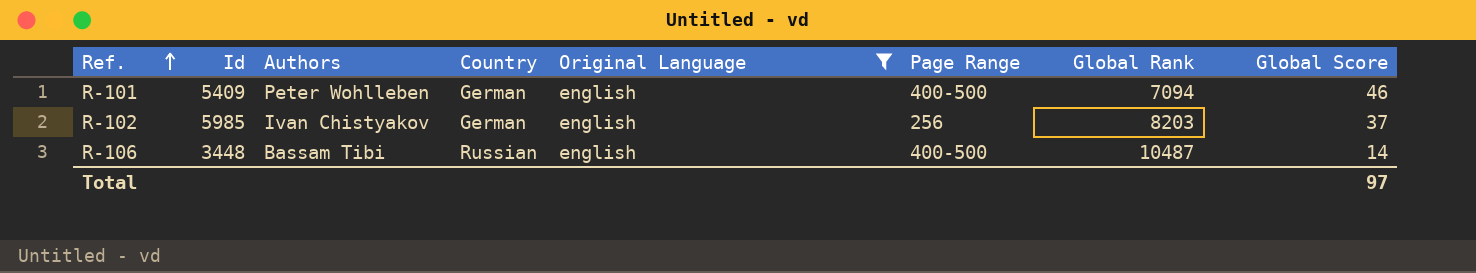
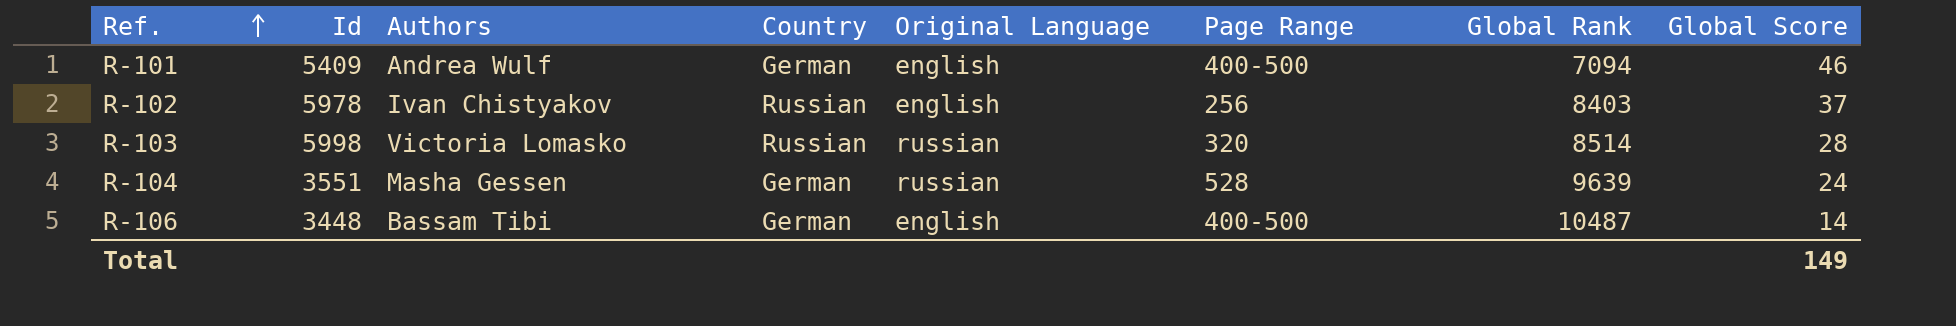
filter: Original Language = english -> none
R-101 | Authors: Peter Wohlleben -> Andrea Wulf
R-102 | Id: 5985 -> 5978
R-102 | Country: German -> Russian
R-102 | Global Rank: 8203 -> 8403
R-106 | Country: Russian -> German
Total | Global Score: 97 -> 149

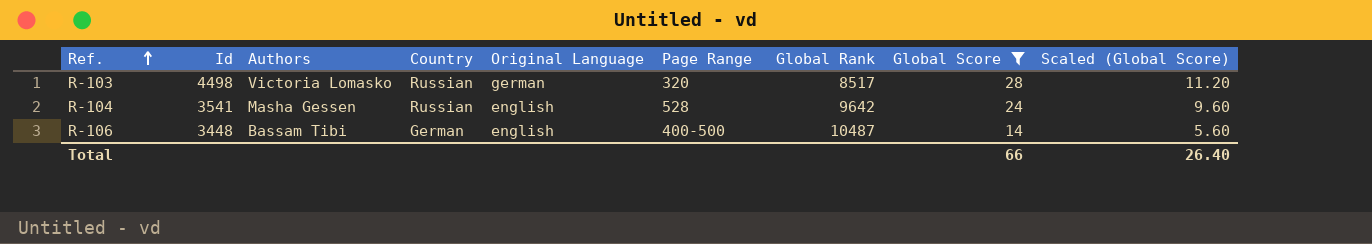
filter: none -> Global Score <= 28
column Scaled (Global Score) | formula: none -> [Global Score] * 0.4
R-103 | Id: 5998 -> 4498
R-103 | Original Language: russian -> german
R-103 | Global Rank: 8514 -> 8517
R-104 | Id: 3551 -> 3541
R-104 | Country: German -> Russian
R-104 | Original Language: russian -> english
R-104 | Global Rank: 9639 -> 9642
Total | Global Score: 149 -> 66

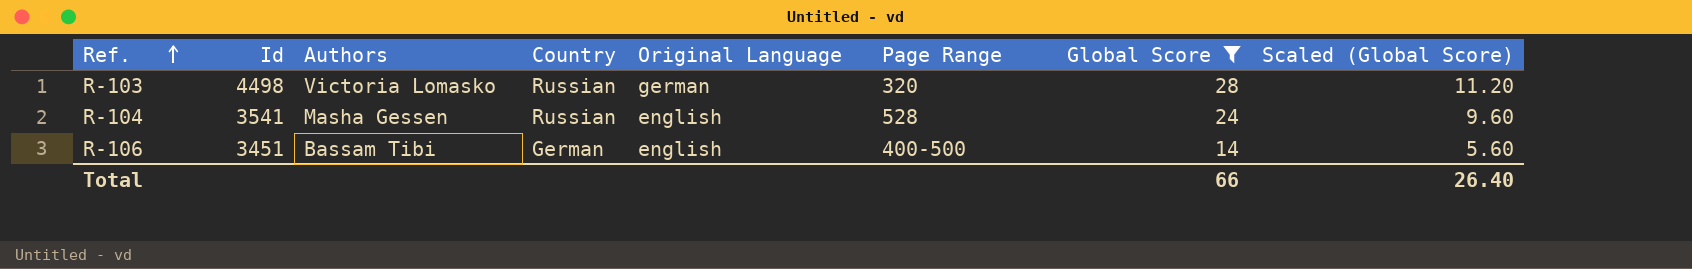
column Global Rank | position: 7 -> none
R-106 | Id: 3448 -> 3451

